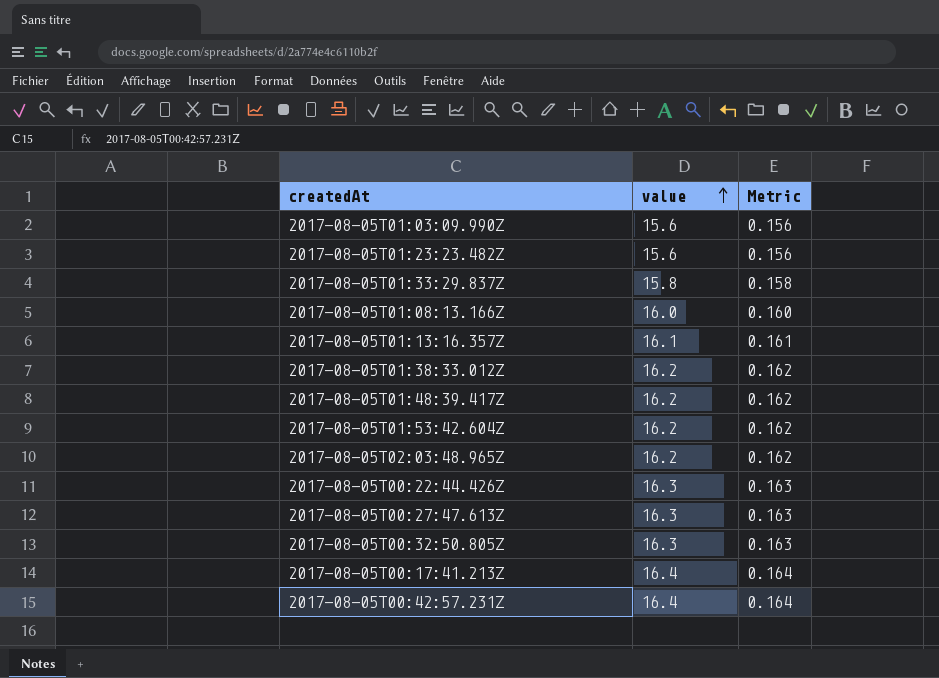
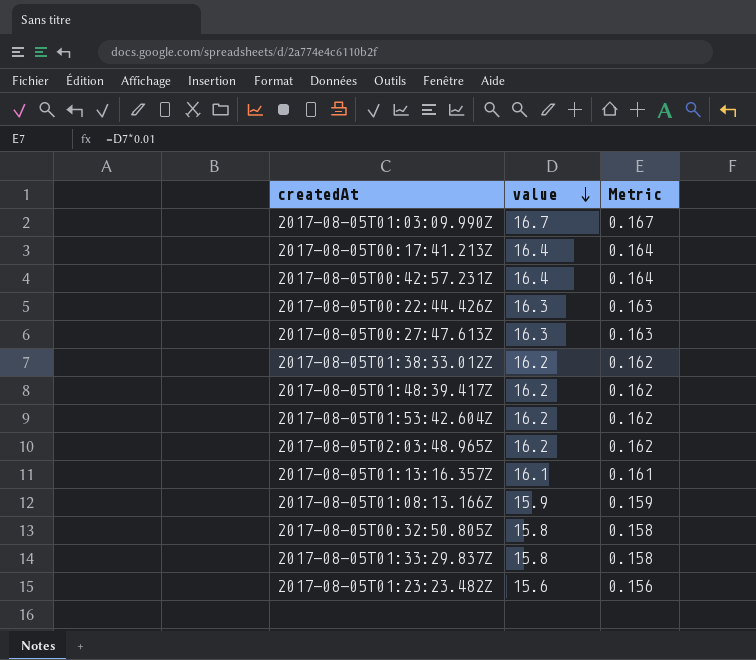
row order: value ascending -> value descending
2017-08-05T01:03:09.990Z | value: 15.6 -> 16.7
2017-08-05T01:03:09.990Z | Metric: 0.156 -> 0.167
2017-08-05T01:08:13.166Z | value: 16.0 -> 15.9
2017-08-05T01:08:13.166Z | Metric: 0.160 -> 0.159
2017-08-05T00:32:50.805Z | value: 16.3 -> 15.8
2017-08-05T00:32:50.805Z | Metric: 0.163 -> 0.158

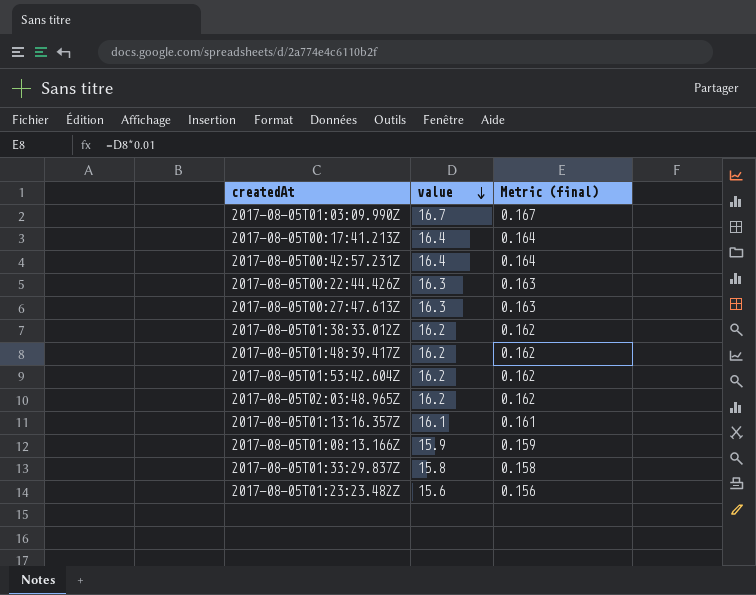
column name: Metric -> Metric (final)
row 2017-08-05T00:32:50.805Z: 15.8 | 0.158 -> none

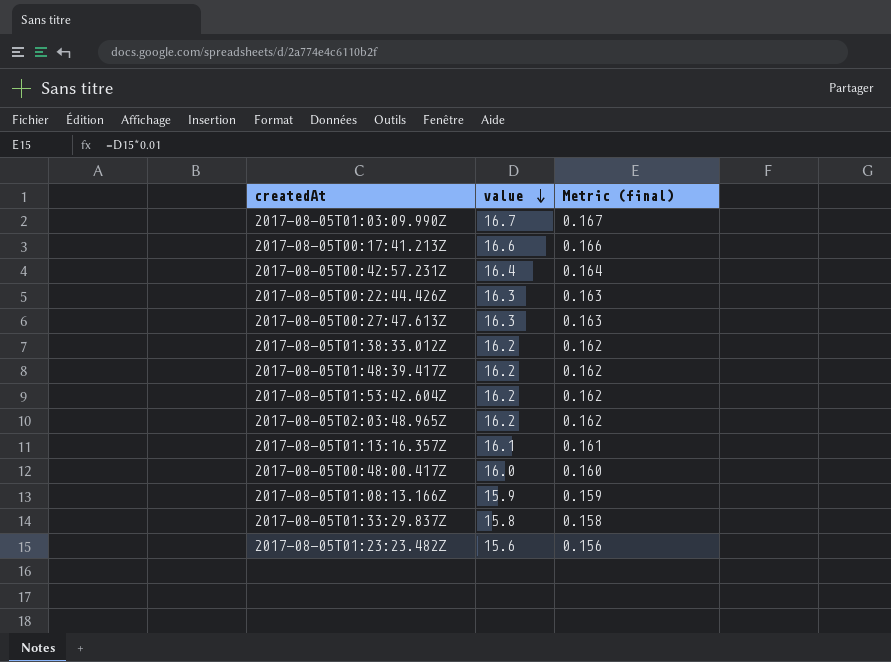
2017-08-05T00:17:41.213Z | value: 16.4 -> 16.6
2017-08-05T00:17:41.213Z | Metric (final): 0.164 -> 0.166
row 2017-08-05T00:48:00.417Z: none -> 16.0 | 0.160

